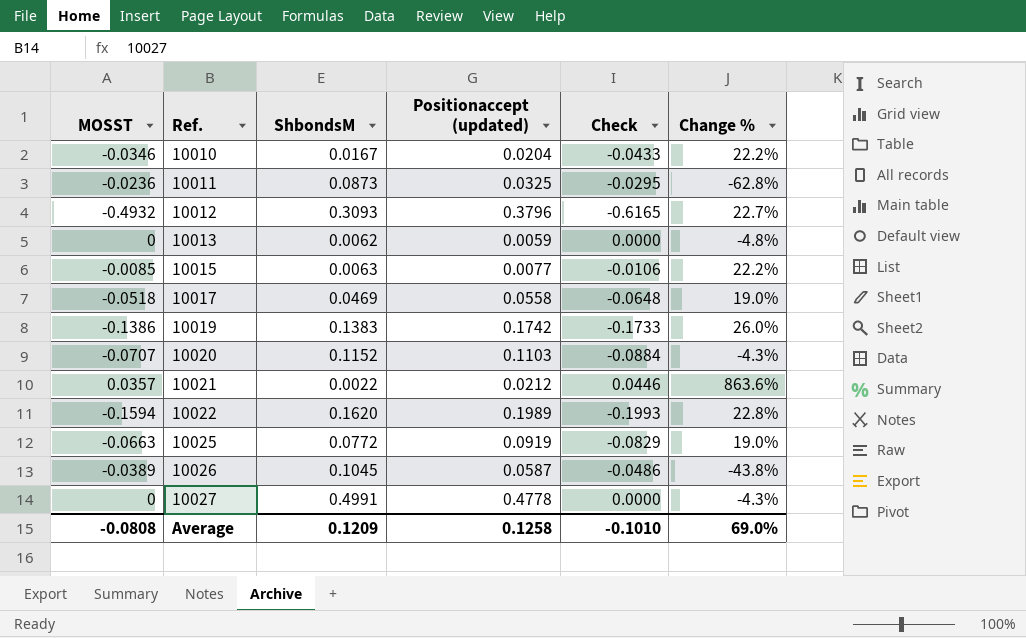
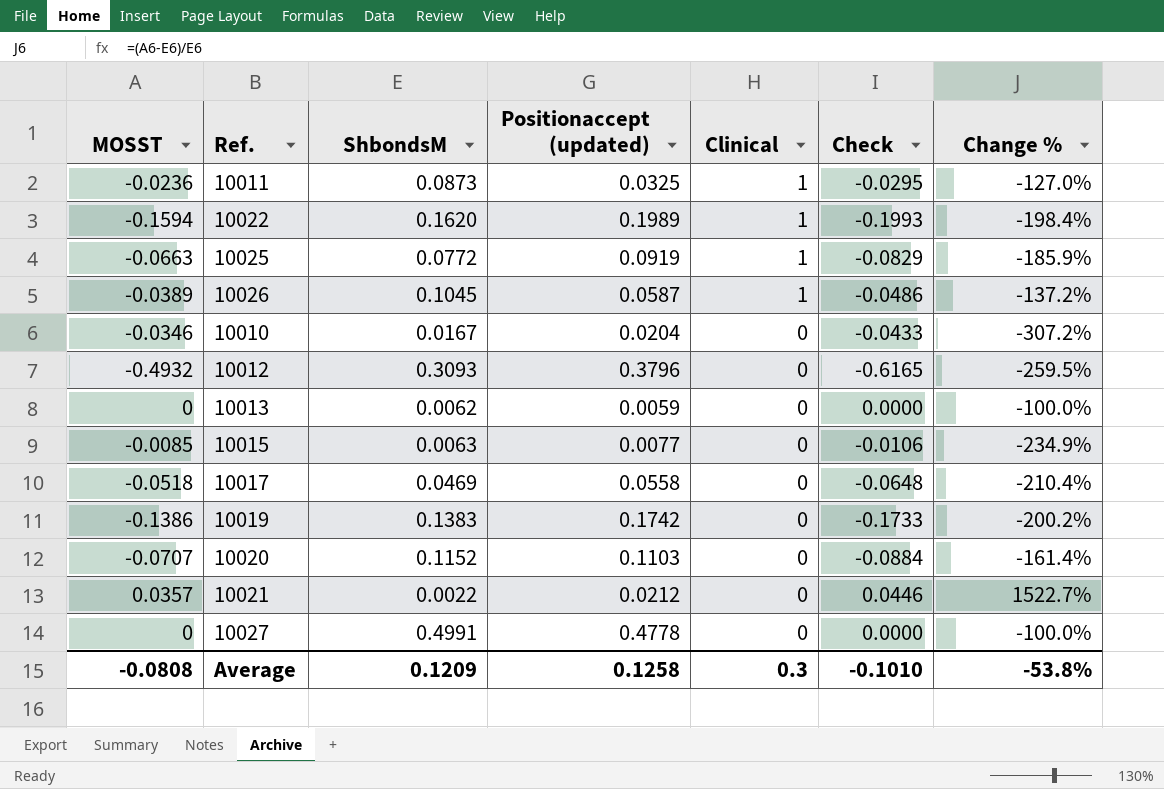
row order: Ref. ascending -> Clinical descending
column Clinical | position: none -> 5
column Change % | formula: ([Positionaccept (updated)] - [ShbondsM]) / [ShbondsM] -> ([MOSST] - [ShbondsM]) / [ShbondsM]
Average | Change %: 69.0% -> -53.8%

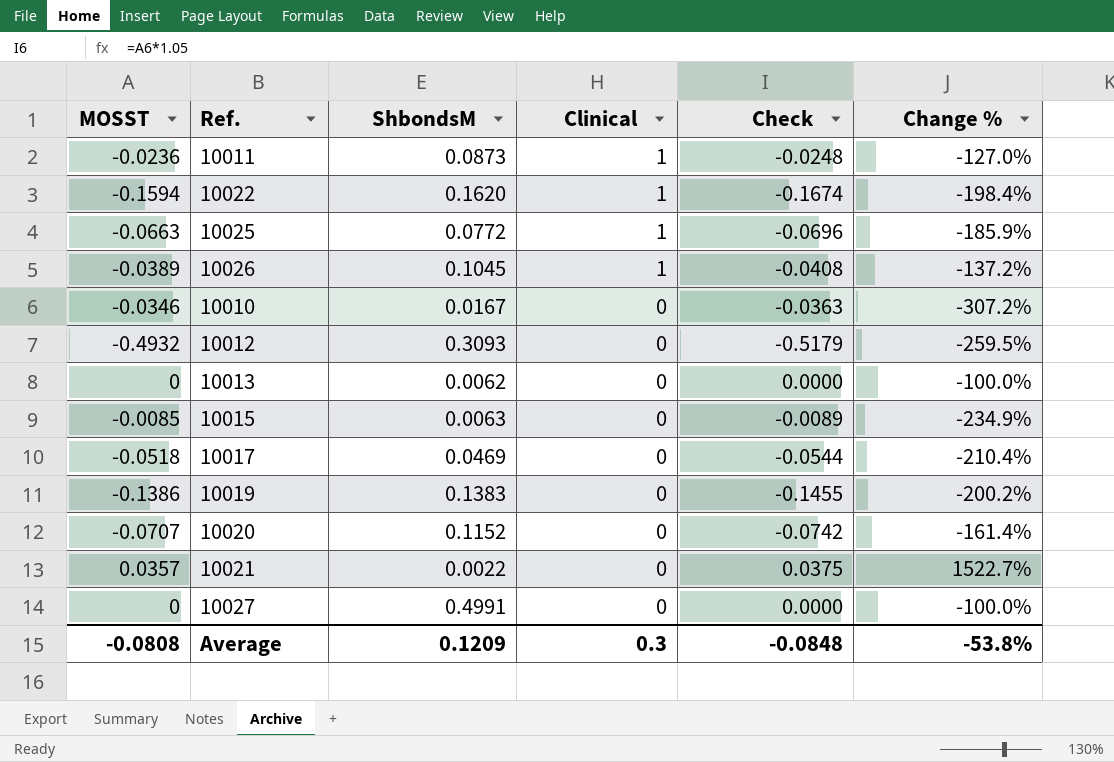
column Positionaccept (updated) | position: 4 -> none
column Check | formula: [MOSST] * 1.25 -> [MOSST] * 1.05
Average | Check: -0.1010 -> -0.0848

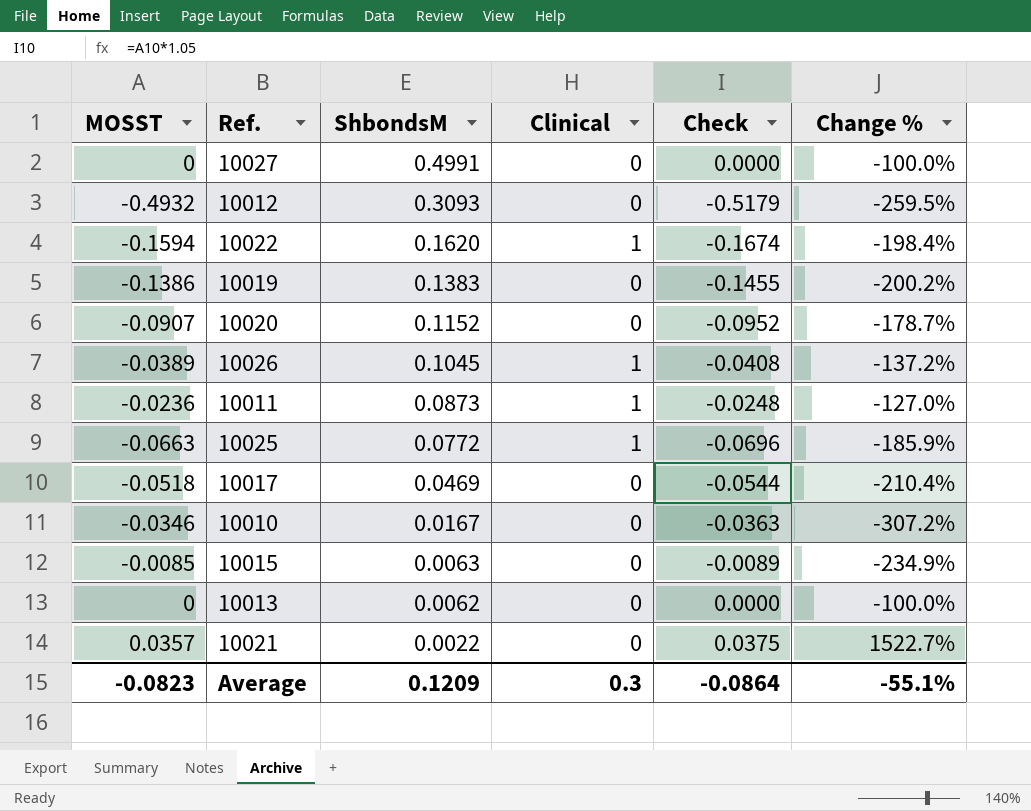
row order: Clinical descending -> ShbondsM descending
10020 | MOSST: -0.0707 -> -0.0907
10020 | Check: -0.0742 -> -0.0952
10020 | Change %: -161.4% -> -178.7%
Average | MOSST: -0.0808 -> -0.0823
Average | Check: -0.0848 -> -0.0864
Average | Change %: -53.8% -> -55.1%

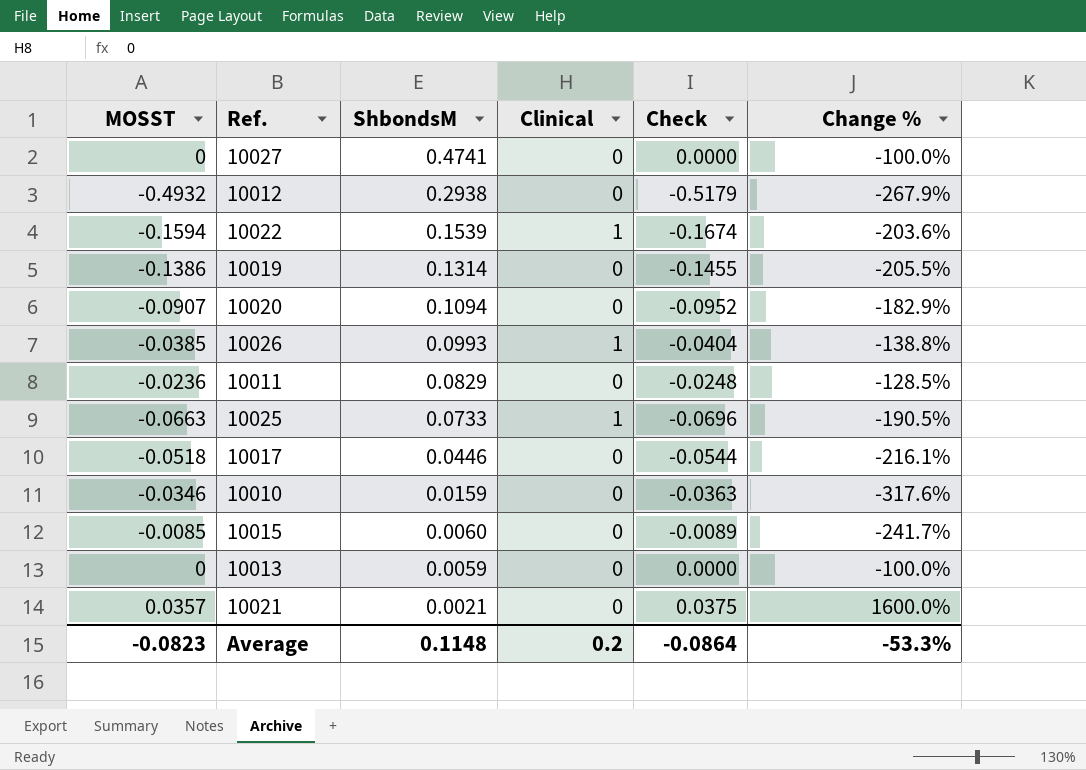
10027 | ShbondsM: 0.4991 -> 0.4741
10012 | ShbondsM: 0.3093 -> 0.2938
10012 | Change %: -259.5% -> -267.9%
10022 | ShbondsM: 0.1620 -> 0.1539
10022 | Change %: -198.4% -> -203.6%
10019 | ShbondsM: 0.1383 -> 0.1314
10019 | Change %: -200.2% -> -205.5%
10020 | ShbondsM: 0.1152 -> 0.1094
10020 | Change %: -178.7% -> -182.9%
10026 | MOSST: -0.0389 -> -0.0385
10026 | ShbondsM: 0.1045 -> 0.0993
10026 | Check: -0.0408 -> -0.0404
10026 | Change %: -137.2% -> -138.8%
10011 | ShbondsM: 0.0873 -> 0.0829
10011 | Clinical: 1 -> 0
10011 | Change %: -127.0% -> -128.5%
10025 | ShbondsM: 0.0772 -> 0.0733
10025 | Change %: -185.9% -> -190.5%
10017 | ShbondsM: 0.0469 -> 0.0446
10017 | Change %: -210.4% -> -216.1%
10010 | ShbondsM: 0.0167 -> 0.0159
10010 | Change %: -307.2% -> -317.6%
10015 | ShbondsM: 0.0063 -> 0.0060
10015 | Change %: -234.9% -> -241.7%
10013 | ShbondsM: 0.0062 -> 0.0059
10021 | ShbondsM: 0.0022 -> 0.0021
10021 | Change %: 1522.7% -> 1600.0%
Average | ShbondsM: 0.1209 -> 0.1148
Average | Clinical: 0.3 -> 0.2
Average | Change %: -55.1% -> -53.3%

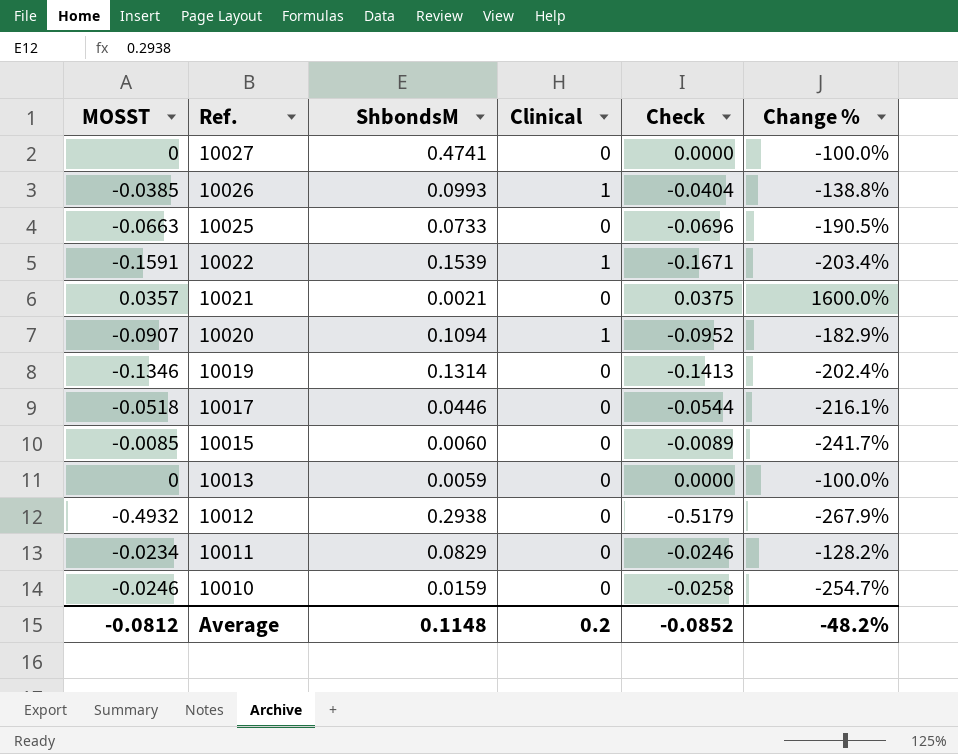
row order: ShbondsM descending -> Ref. descending
10025 | Clinical: 1 -> 0
10022 | MOSST: -0.1594 -> -0.1591
10022 | Check: -0.1674 -> -0.1671
10022 | Change %: -203.6% -> -203.4%
10020 | Clinical: 0 -> 1
10019 | MOSST: -0.1386 -> -0.1346
10019 | Check: -0.1455 -> -0.1413
10019 | Change %: -205.5% -> -202.4%
10011 | MOSST: -0.0236 -> -0.0234
10011 | Check: -0.0248 -> -0.0246
10011 | Change %: -128.5% -> -128.2%
10010 | MOSST: -0.0346 -> -0.0246
10010 | Check: -0.0363 -> -0.0258
10010 | Change %: -317.6% -> -254.7%
Average | MOSST: -0.0823 -> -0.0812
Average | Check: -0.0864 -> -0.0852
Average | Change %: -53.3% -> -48.2%

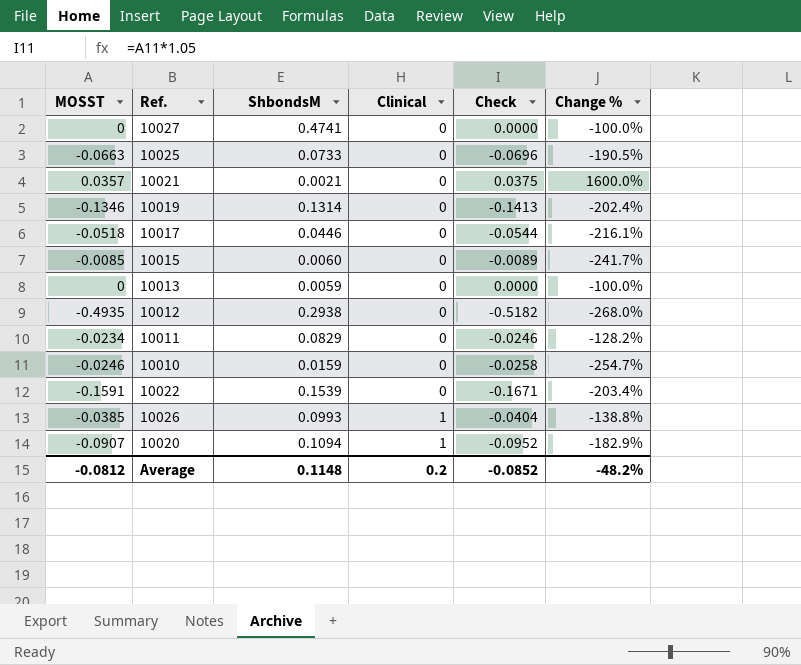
row order: Ref. descending -> Clinical ascending
10012 | MOSST: -0.4932 -> -0.4935
10012 | Check: -0.5179 -> -0.5182
10012 | Change %: -267.9% -> -268.0%
10022 | Clinical: 1 -> 0

